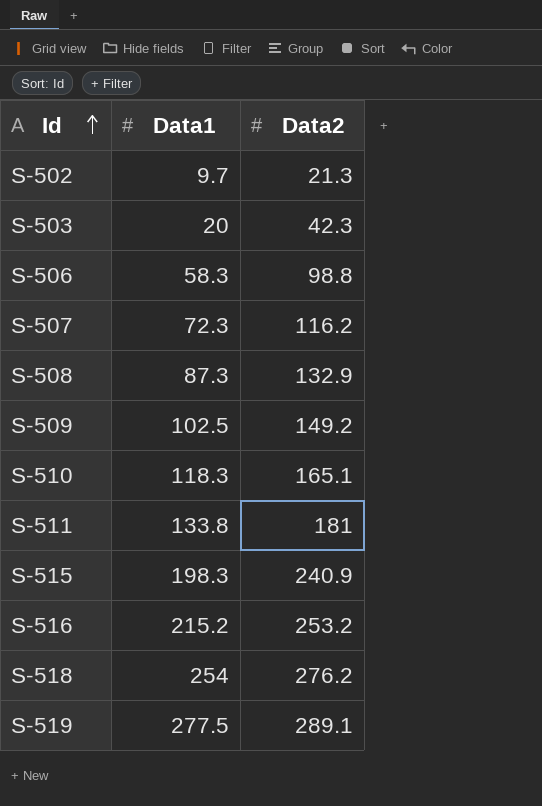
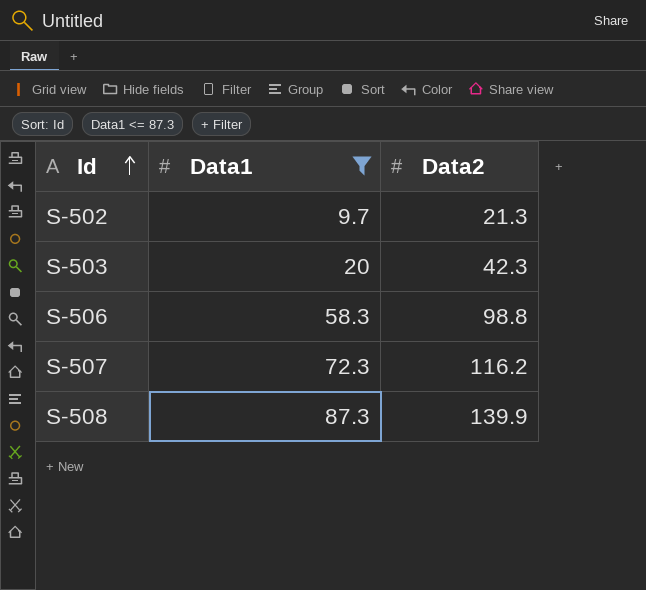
filter: none -> Data1 <= 87.3
S-508 | Data2: 132.9 -> 139.9

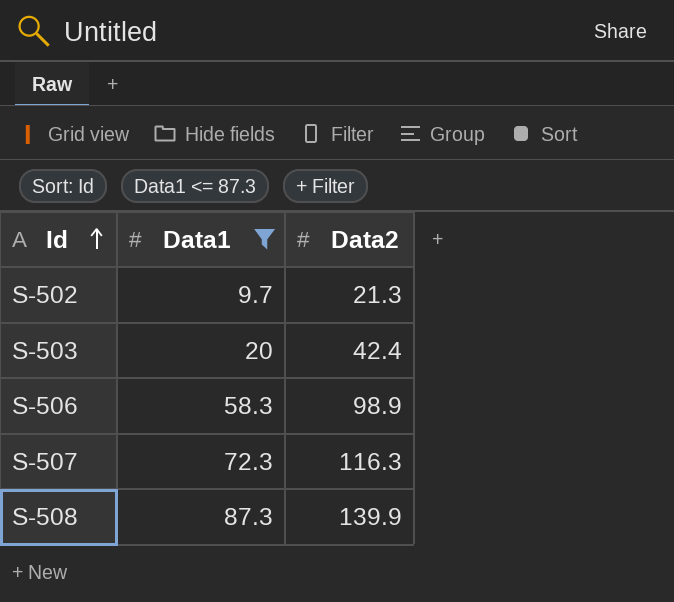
S-503 | Data2: 42.3 -> 42.4
S-506 | Data2: 98.8 -> 98.9
S-507 | Data2: 116.2 -> 116.3

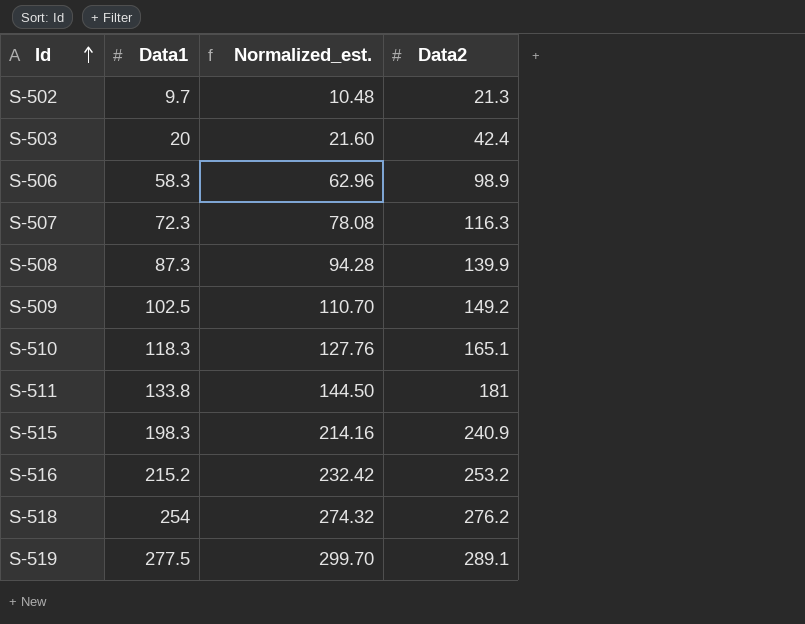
filter: Data1 <= 87.3 -> none
column Normalized_est. | formula: none -> [Data1] * 1.08

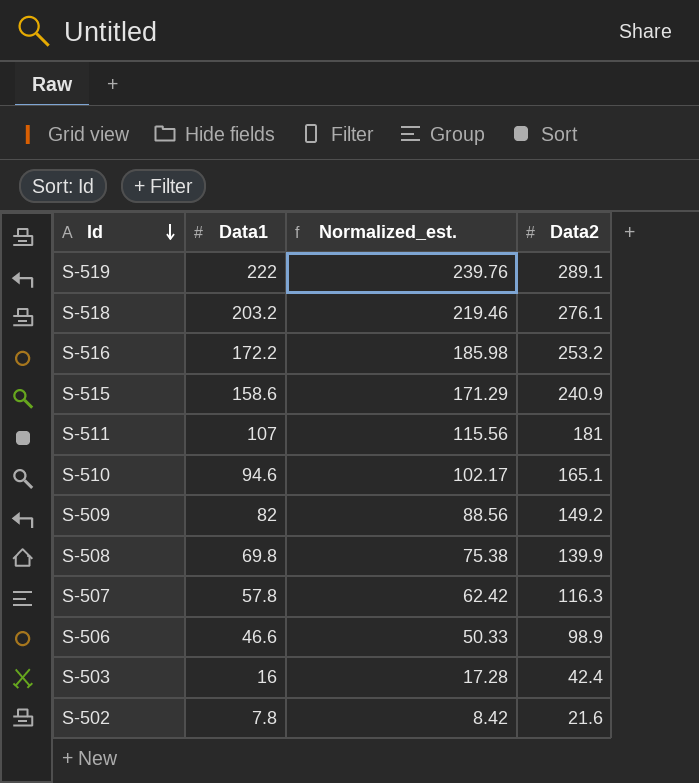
row order: Id ascending -> Id descending
S-519 | Data1: 277.5 -> 222
S-519 | Normalized_est.: 299.70 -> 239.76
S-518 | Data1: 254 -> 203.2
S-518 | Normalized_est.: 274.32 -> 219.46
S-518 | Data2: 276.2 -> 276.1
S-516 | Data1: 215.2 -> 172.2
S-516 | Normalized_est.: 232.42 -> 185.98
S-515 | Data1: 198.3 -> 158.6
S-515 | Normalized_est.: 214.16 -> 171.29
S-511 | Data1: 133.8 -> 107
S-511 | Normalized_est.: 144.50 -> 115.56
S-510 | Data1: 118.3 -> 94.6
S-510 | Normalized_est.: 127.76 -> 102.17
S-509 | Data1: 102.5 -> 82
S-509 | Normalized_est.: 110.70 -> 88.56
S-508 | Data1: 87.3 -> 69.8
S-508 | Normalized_est.: 94.28 -> 75.38
S-507 | Data1: 72.3 -> 57.8
S-507 | Normalized_est.: 78.08 -> 62.42
S-506 | Data1: 58.3 -> 46.6
S-506 | Normalized_est.: 62.96 -> 50.33
S-503 | Data1: 20 -> 16
S-503 | Normalized_est.: 21.60 -> 17.28
S-502 | Data1: 9.7 -> 7.8
S-502 | Normalized_est.: 10.48 -> 8.42
S-502 | Data2: 21.3 -> 21.6

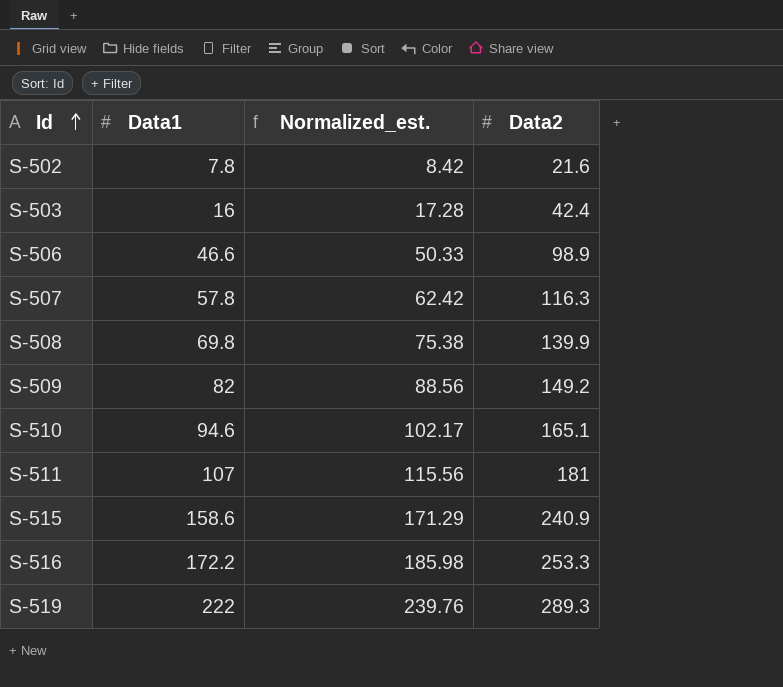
row order: Id descending -> Id ascending
row S-518: 203.2 | 219.46 | 276.1 -> none
S-516 | Data2: 253.2 -> 253.3
S-519 | Data2: 289.1 -> 289.3

